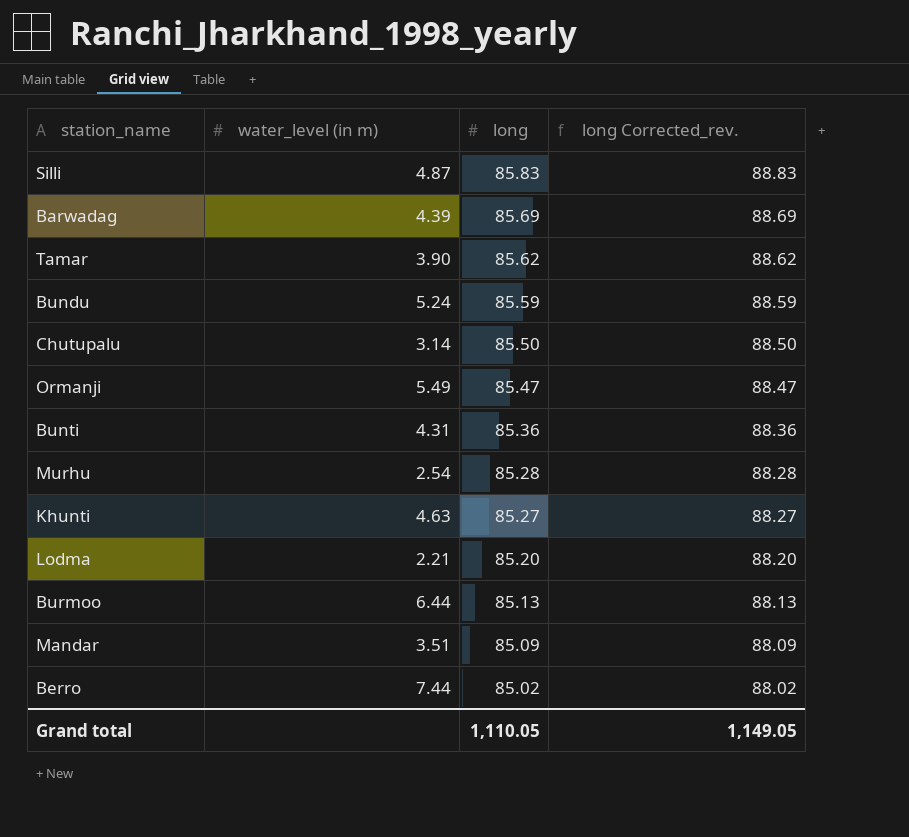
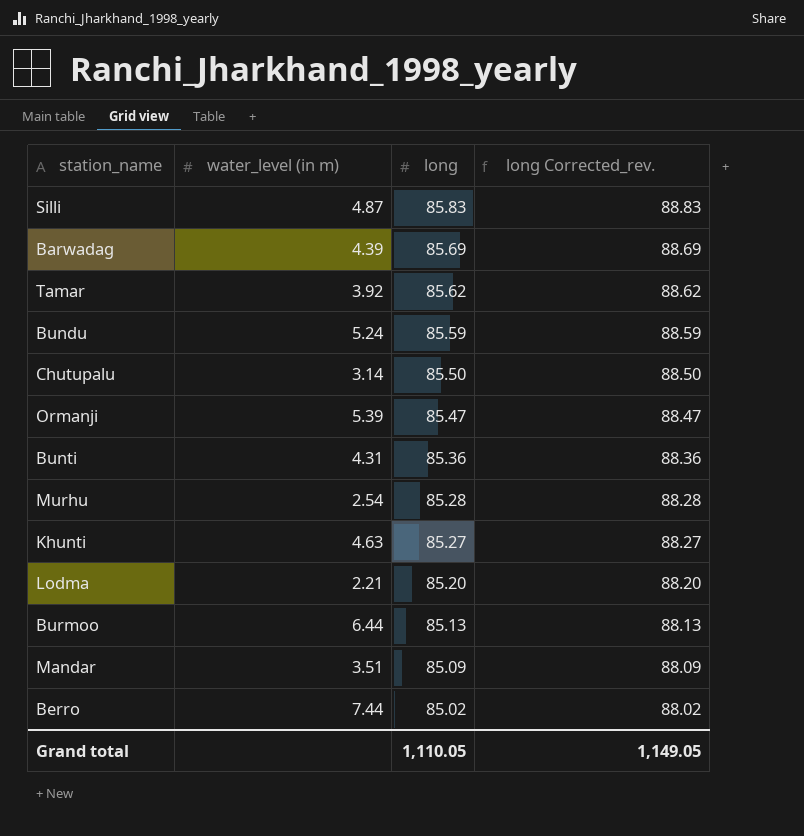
Tamar | water_level (in m): 3.90 -> 3.92
Ormanji | water_level (in m): 5.49 -> 5.39

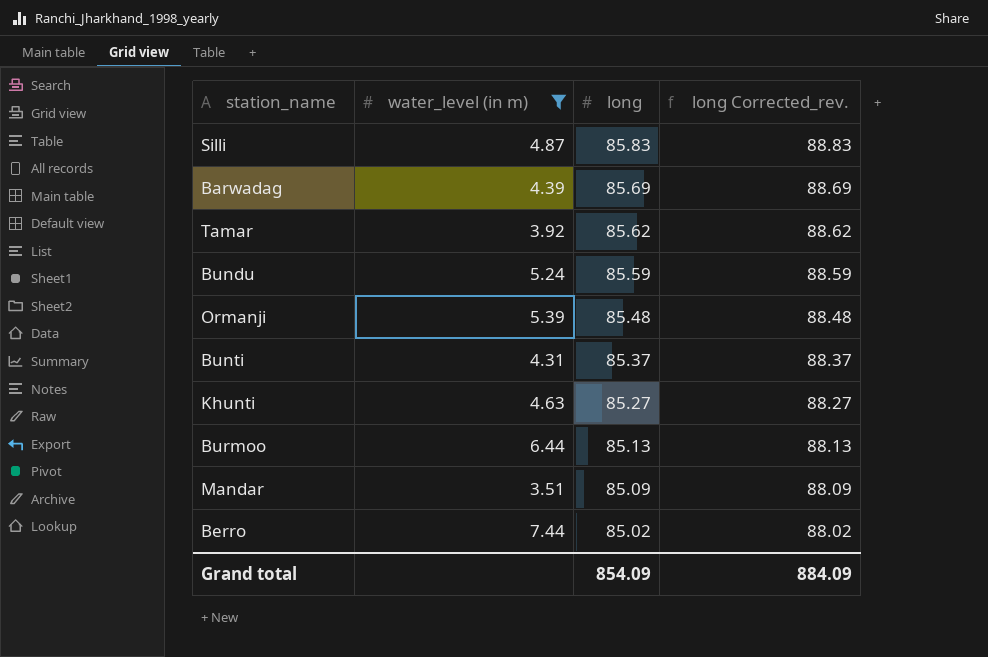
filter: none -> water_level (in m) >= 3.51
Ormanji | long: 85.47 -> 85.48
Ormanji | long Corrected_rev.: 88.47 -> 88.48
Bunti | long: 85.36 -> 85.37
Bunti | long Corrected_rev.: 88.36 -> 88.37
Grand total | long: 1,110.05 -> 854.09
Grand total | long Corrected_rev.: 1,149.05 -> 884.09

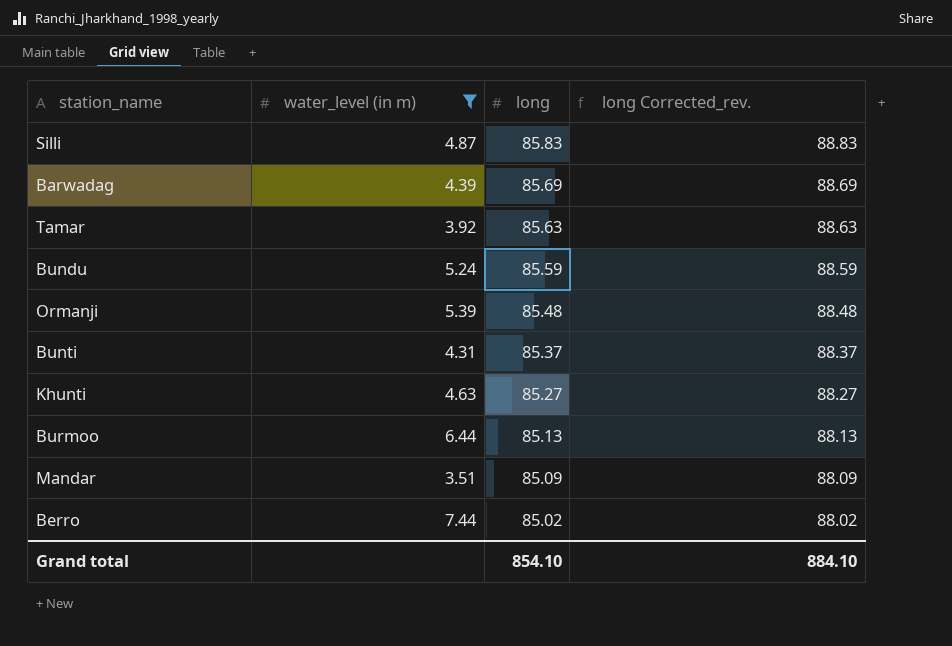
Tamar | long: 85.62 -> 85.63
Tamar | long Corrected_rev.: 88.62 -> 88.63
Grand total | long: 854.09 -> 854.10
Grand total | long Corrected_rev.: 884.09 -> 884.10

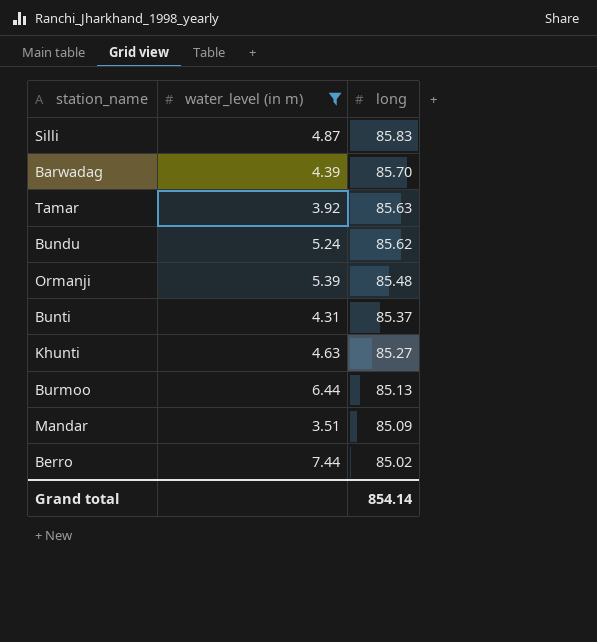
column long Corrected_rev. | formula: [long] + 3 -> none
Barwadag | long: 85.69 -> 85.70
Bundu | long: 85.59 -> 85.62
Grand total | long: 854.10 -> 854.14

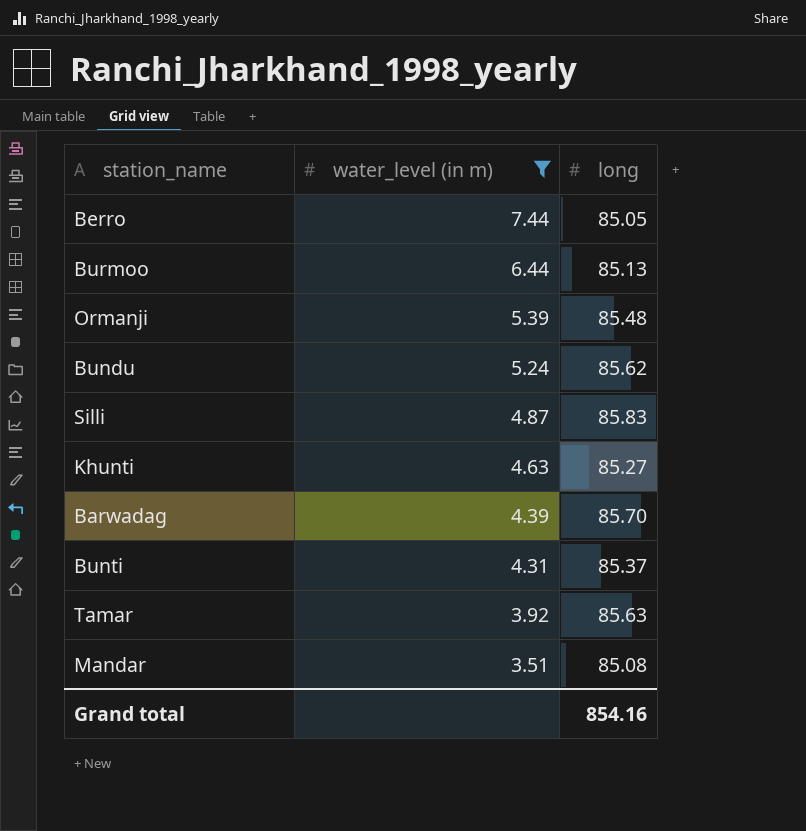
row order: long descending -> water_level (in m) descending
Berro | long: 85.02 -> 85.05
Mandar | long: 85.09 -> 85.08
Grand total | long: 854.14 -> 854.16

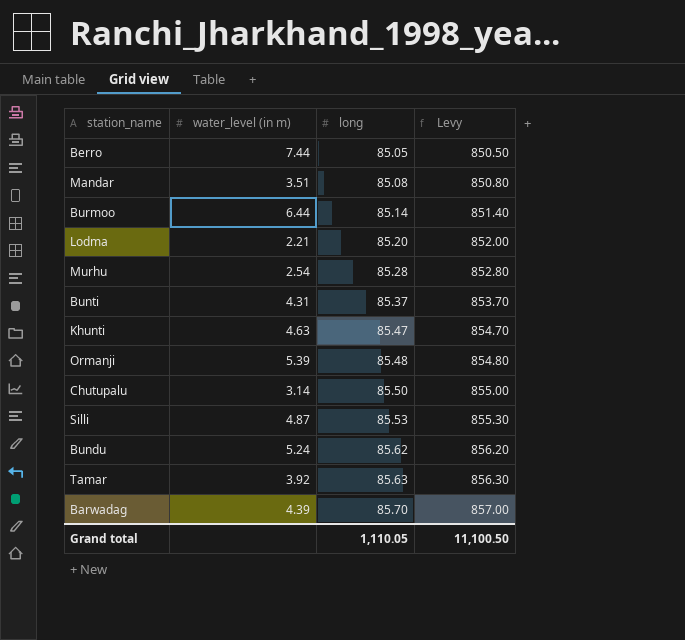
filter: water_level (in m) >= 3.51 -> none
row order: water_level (in m) descending -> long ascending
column Levy | formula: none -> [long] * 10
Burmoo | long: 85.13 -> 85.14
Khunti | long: 85.27 -> 85.47
Silli | long: 85.83 -> 85.53
Grand total | long: 854.16 -> 1,110.05

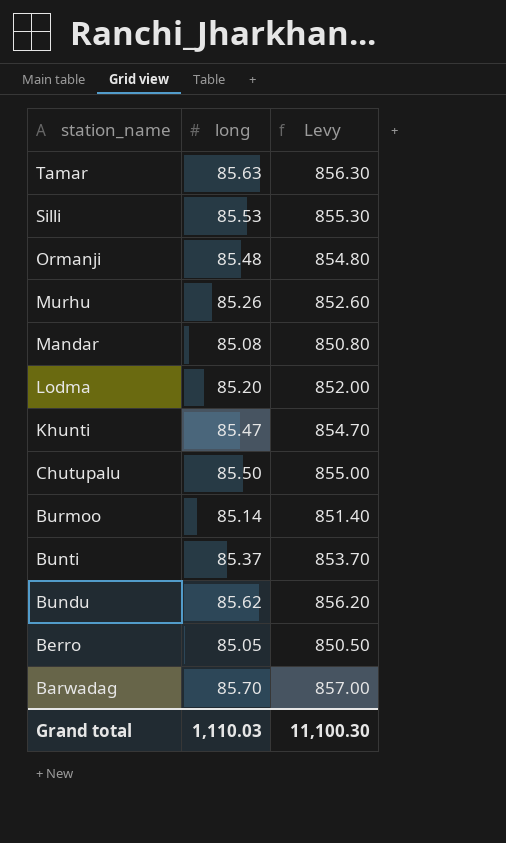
row order: long ascending -> station_name descending
column water_level (in m) | position: 2 -> none
Murhu | long: 85.28 -> 85.26
Murhu | Levy: 852.80 -> 852.60
Grand total | long: 1,110.05 -> 1,110.03
Grand total | Levy: 11,100.50 -> 11,100.30

